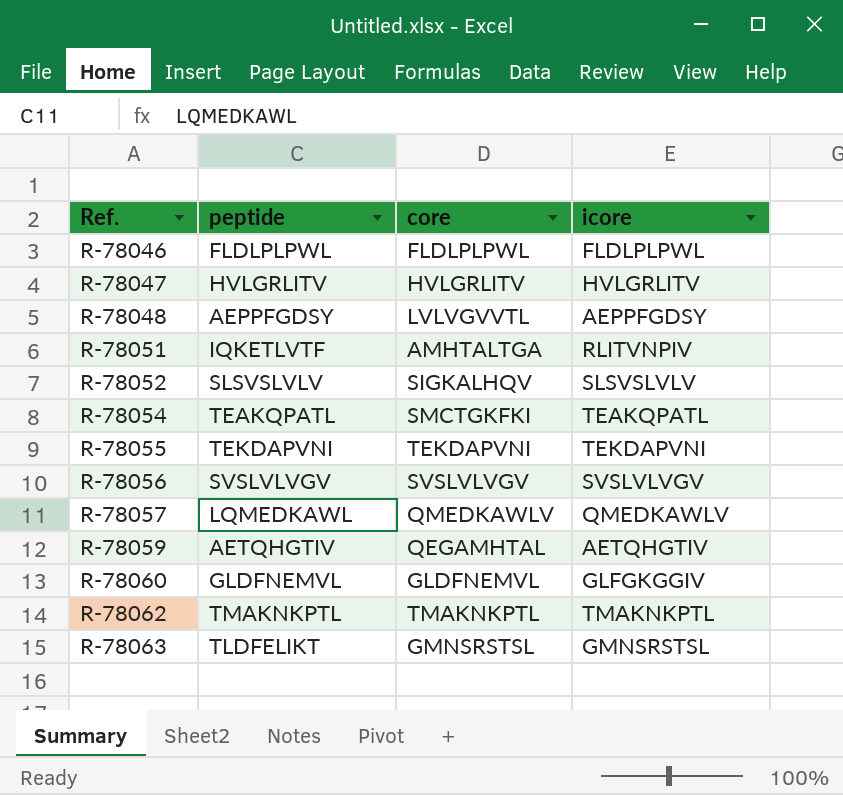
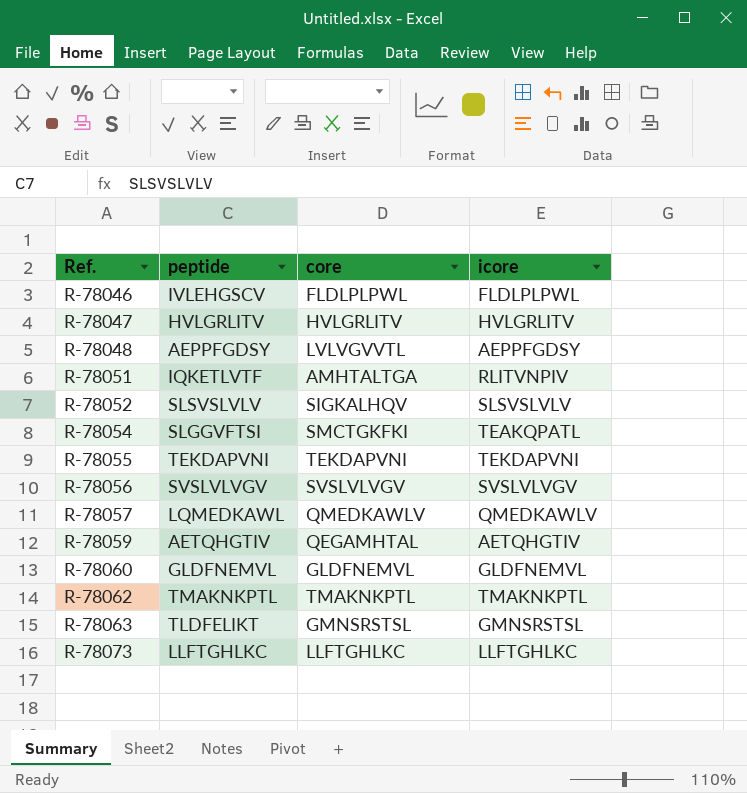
R-78046 | peptide: FLDLPLPWL -> IVLEHGSCV
R-78054 | peptide: TEAKQPATL -> SLGGVFTSI
R-78060 | icore: GLFGKGGIV -> GLDFNEMVL
row R-78073: none -> LLFTGHLKC | LLFTGHLKC | LLFTGHLKC

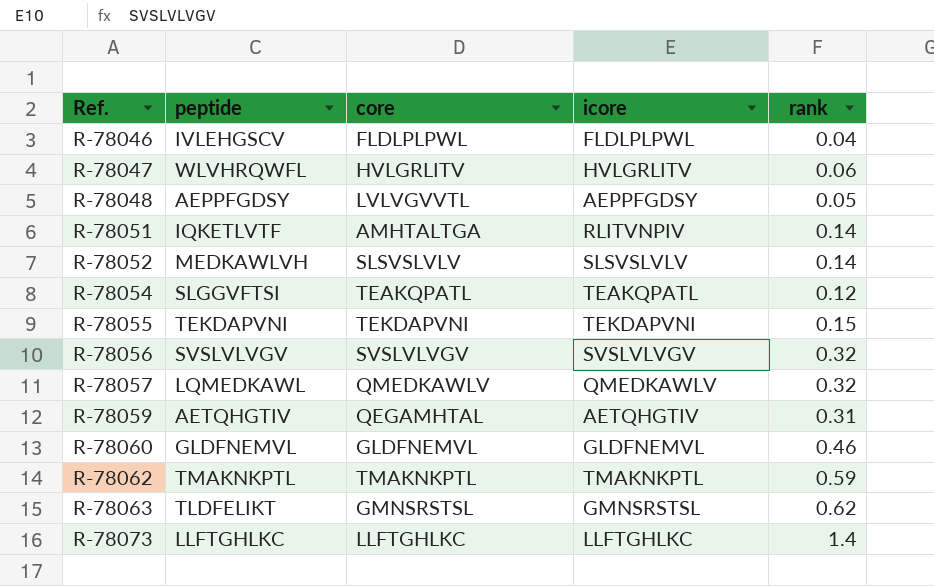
column rank | position: none -> 5
R-78047 | peptide: HVLGRLITV -> WLVHRQWFL
R-78052 | peptide: SLSVSLVLV -> MEDKAWLVH
R-78052 | core: SIGKALHQV -> SLSVSLVLV
R-78054 | core: SMCTGKFKI -> TEAKQPATL

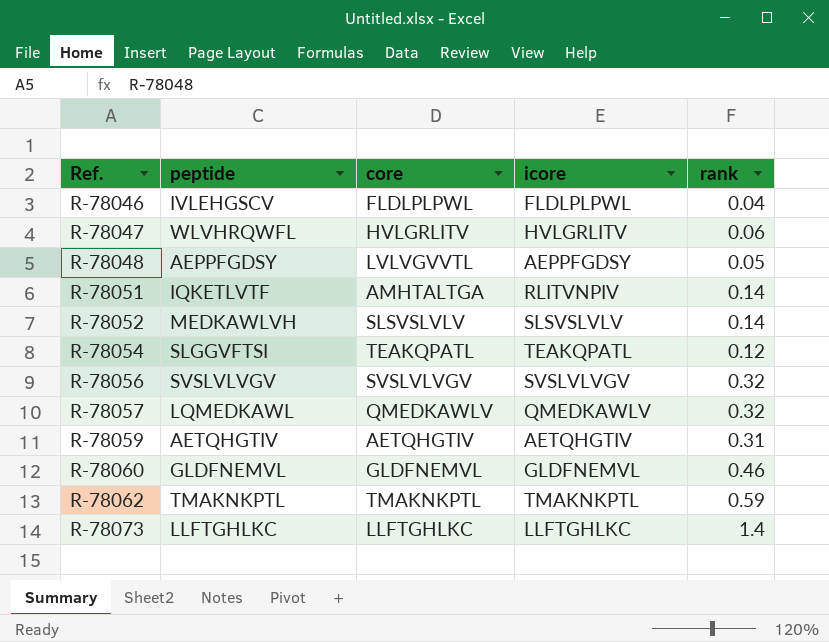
row R-78055: TEKDAPVNI | TEKDAPVNI | TEKDAPVNI | 0.15 -> none
row R-78063: TLDFELIKT | GMNSRSTSL | GMNSRSTSL | 0.62 -> none
R-78059 | core: QEGAMHTAL -> AETQHGTIV

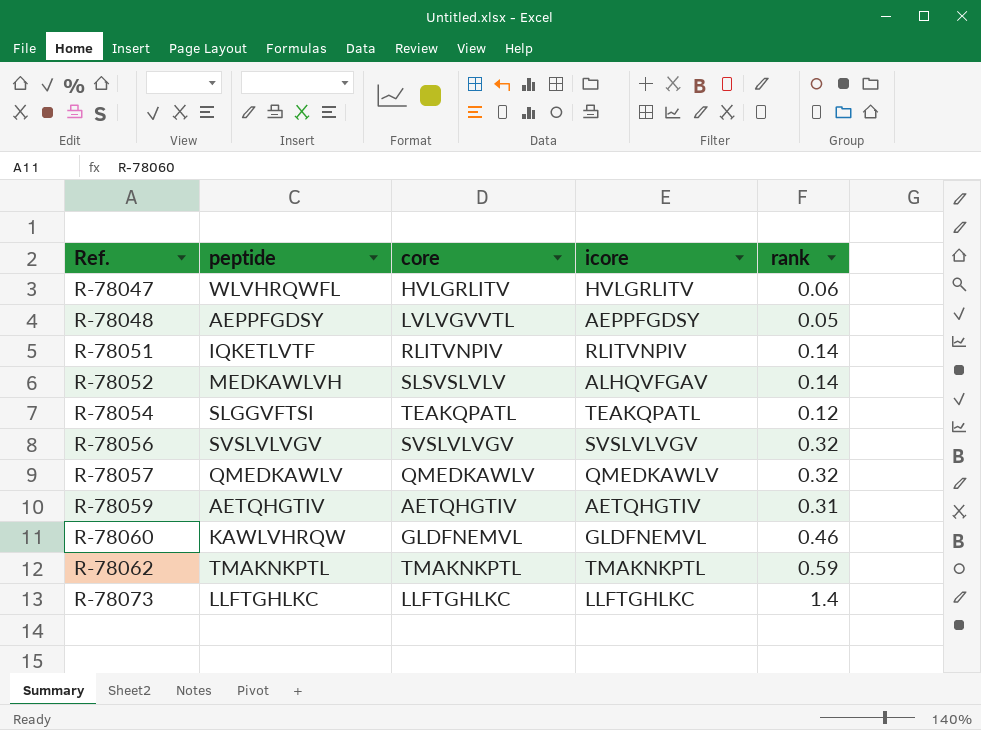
row R-78046: IVLEHGSCV | FLDLPLPWL | FLDLPLPWL | 0.04 -> none
R-78051 | core: AMHTALTGA -> RLITVNPIV
R-78052 | icore: SLSVSLVLV -> ALHQVFGAV
R-78057 | peptide: LQMEDKAWL -> QMEDKAWLV
R-78060 | peptide: GLDFNEMVL -> KAWLVHRQW

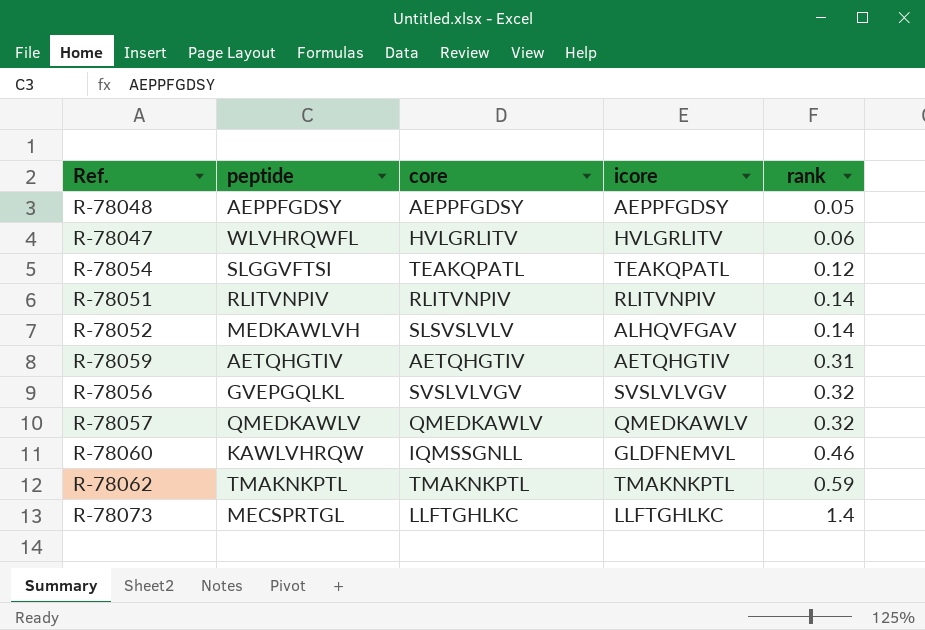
row order: Ref. ascending -> rank ascending
R-78048 | core: LVLVGVVTL -> AEPPFGDSY
R-78051 | peptide: IQKETLVTF -> RLITVNPIV
R-78056 | peptide: SVSLVLVGV -> GVEPGQLKL
R-78060 | core: GLDFNEMVL -> IQMSSGNLL
R-78073 | peptide: LLFTGHLKC -> MECSPRTGL

